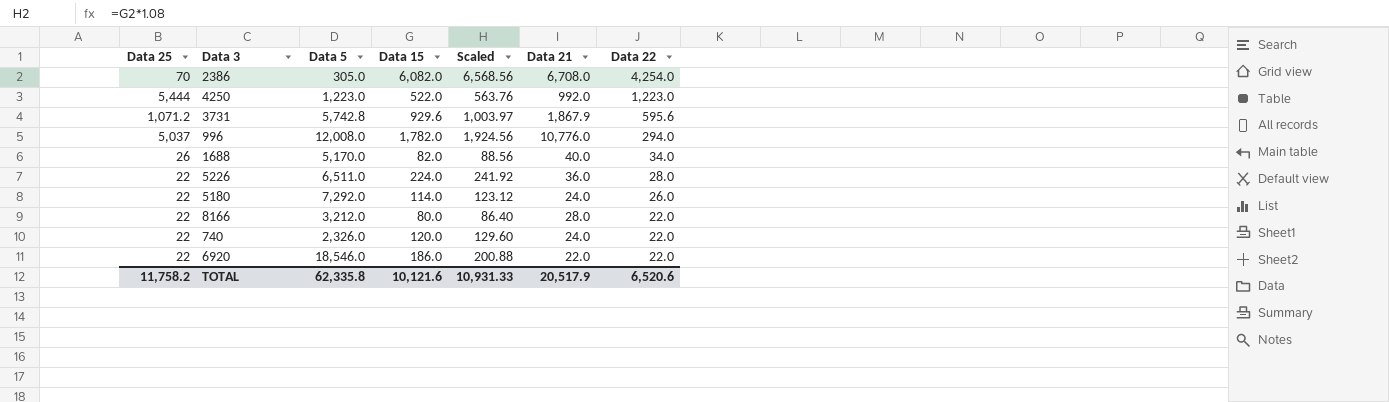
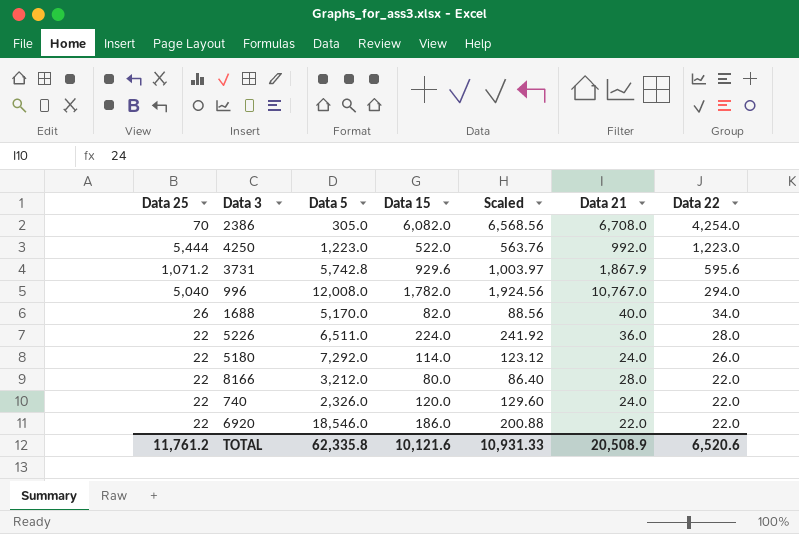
996 | Data 25: 5,037 -> 5,040
996 | Data 21: 10,776.0 -> 10,767.0
TOTAL | Data 25: 11,758.2 -> 11,761.2
TOTAL | Data 21: 20,517.9 -> 20,508.9

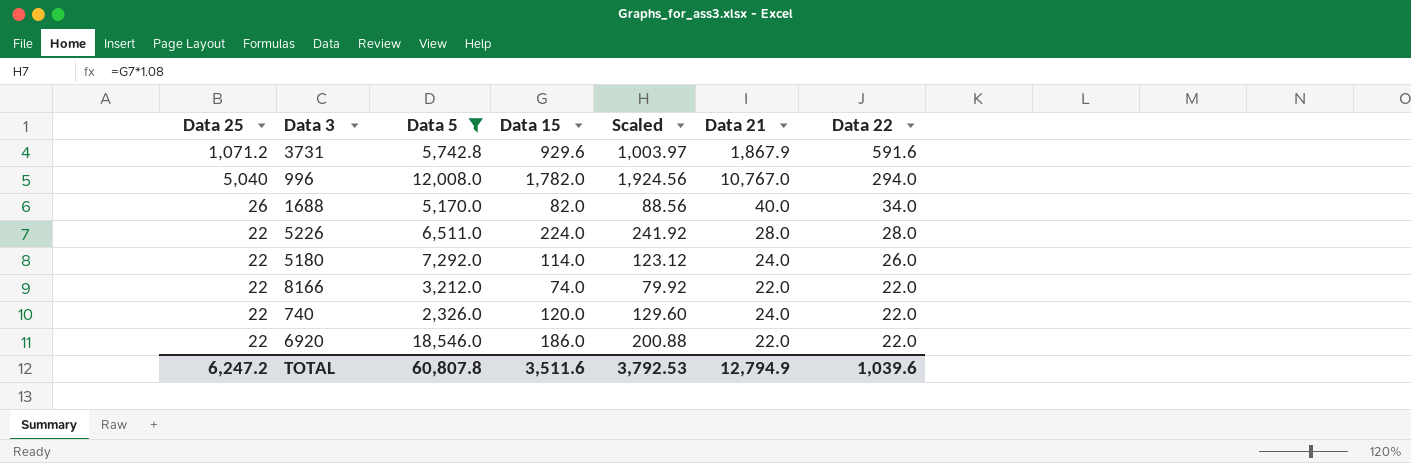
filter: none -> Data 5 >= 2,326.0
3731 | Data 22: 595.6 -> 591.6
5226 | Data 21: 36.0 -> 28.0
8166 | Data 15: 80.0 -> 74.0
8166 | Scaled: 86.40 -> 79.92
8166 | Data 21: 28.0 -> 22.0
TOTAL | Data 25: 11,761.2 -> 6,247.2
TOTAL | Data 5: 62,335.8 -> 60,807.8
TOTAL | Data 15: 10,121.6 -> 3,511.6
TOTAL | Scaled: 10,931.33 -> 3,792.53
TOTAL | Data 21: 20,508.9 -> 12,794.9
TOTAL | Data 22: 6,520.6 -> 1,039.6

